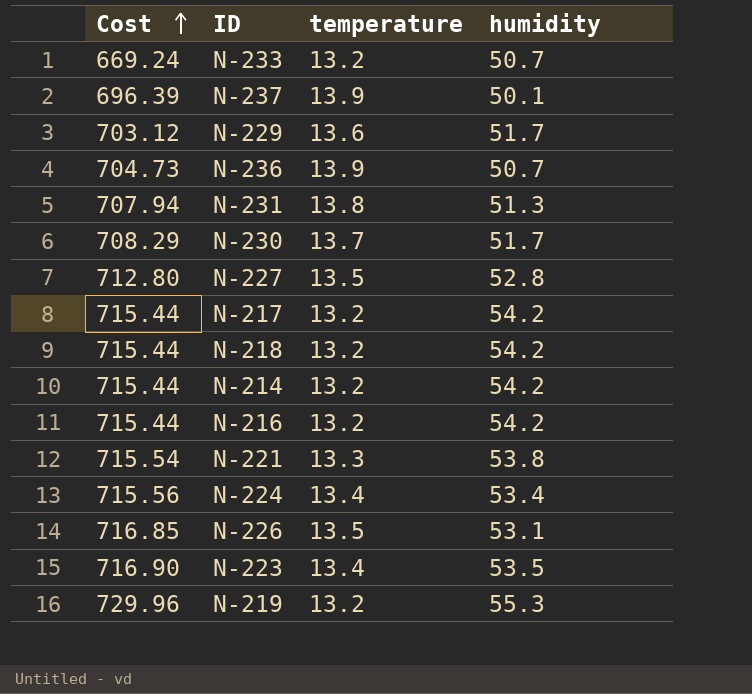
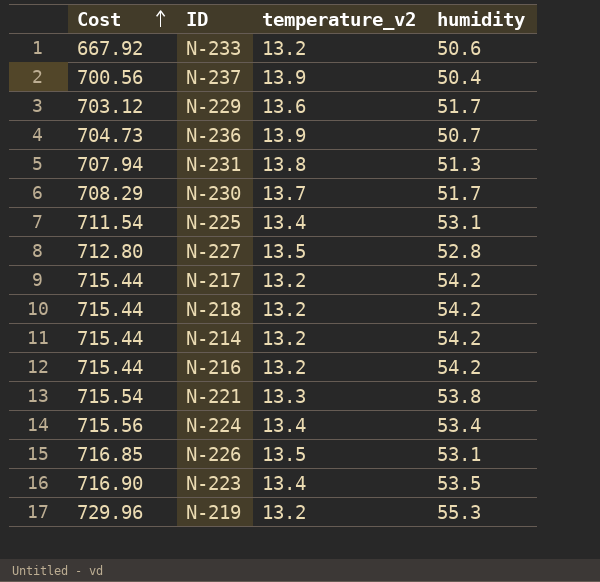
column name: temperature -> temperature_v2
N-233 | Cost: 669.24 -> 667.92
N-233 | humidity: 50.7 -> 50.6
N-237 | Cost: 696.39 -> 700.56
N-237 | humidity: 50.1 -> 50.4
row N-225: none -> 711.54 | 13.4 | 53.1

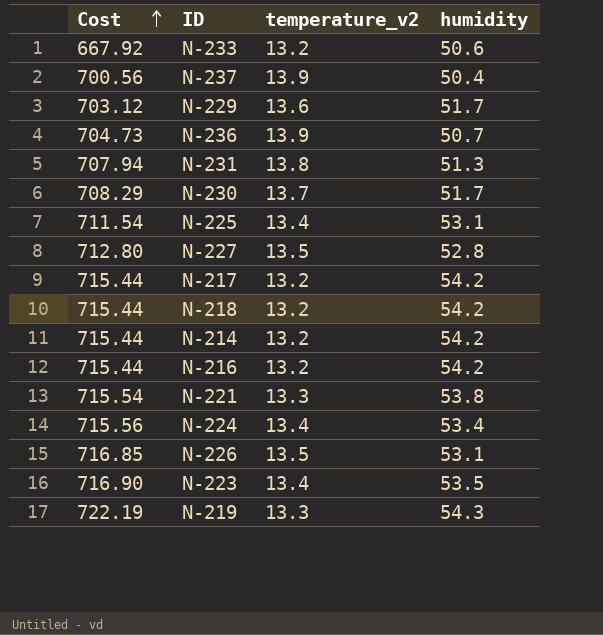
N-219 | Cost: 729.96 -> 722.19
N-219 | temperature_v2: 13.2 -> 13.3
N-219 | humidity: 55.3 -> 54.3

